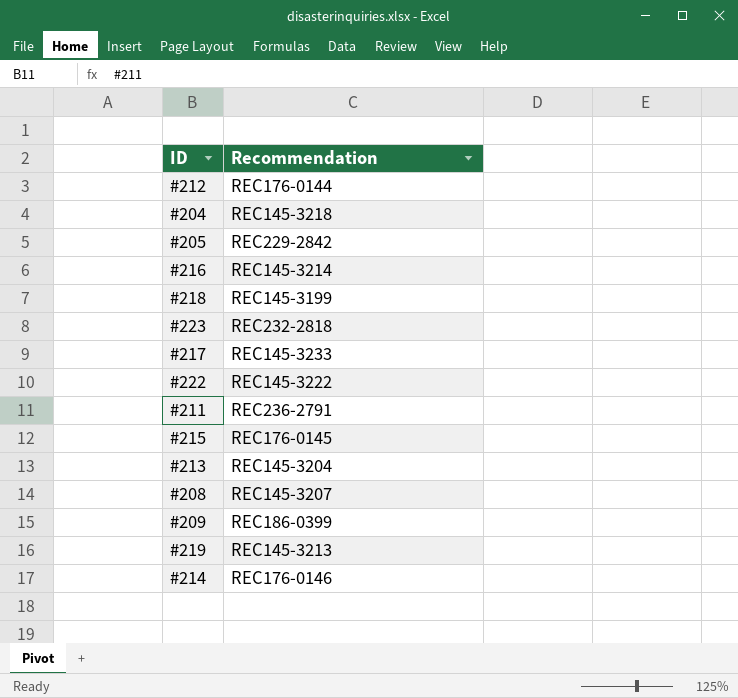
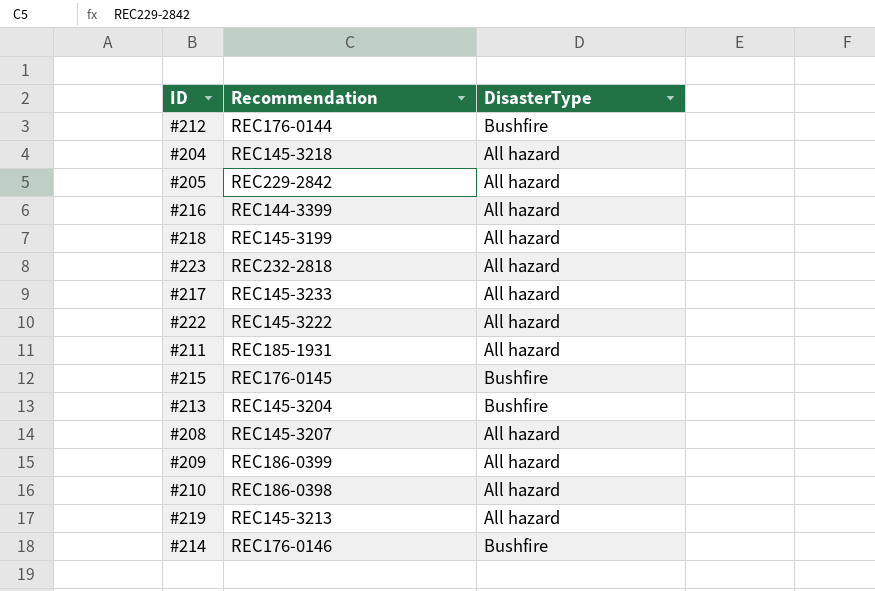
column DisasterType | position: none -> 3
#216 | Recommendation: REC145-3214 -> REC144-3399
#211 | Recommendation: REC236-2791 -> REC185-1931
row #210: none -> REC186-0398 | All hazard

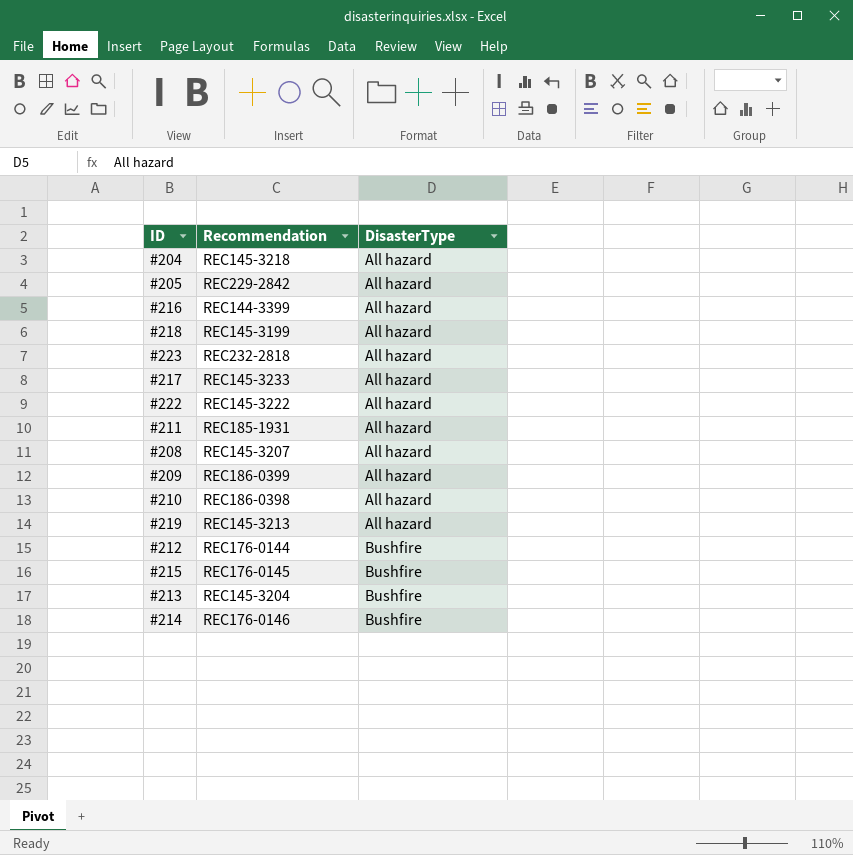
row order: none -> DisasterType ascending

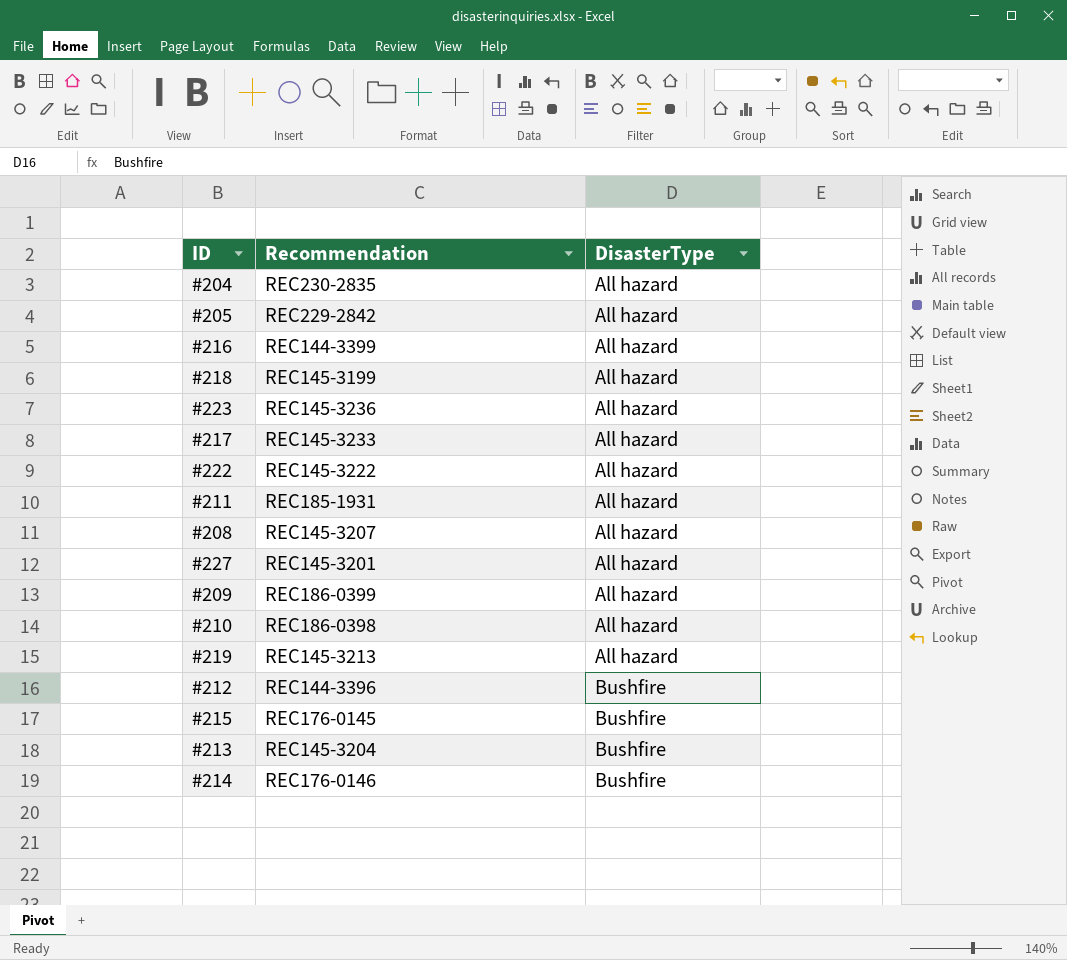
#204 | Recommendation: REC145-3218 -> REC230-2835
#223 | Recommendation: REC232-2818 -> REC145-3236
row #227: none -> REC145-3201 | All hazard
#212 | Recommendation: REC176-0144 -> REC144-3396

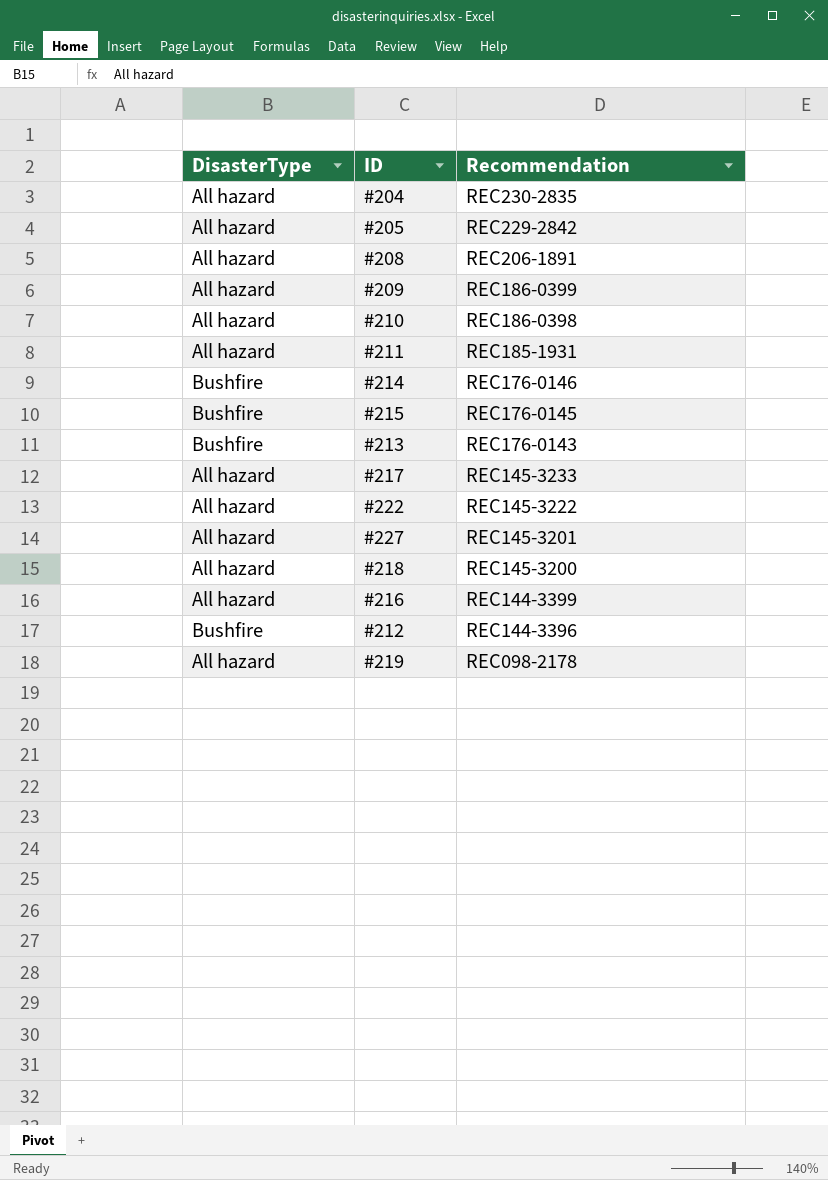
row order: DisasterType ascending -> Recommendation descending
column DisasterType | position: 3 -> 1
row #223: REC145-3236 | All hazard -> none
#208 | Recommendation: REC145-3207 -> REC206-1891
#213 | Recommendation: REC145-3204 -> REC176-0143
#218 | Recommendation: REC145-3199 -> REC145-3200
#219 | Recommendation: REC145-3213 -> REC098-2178

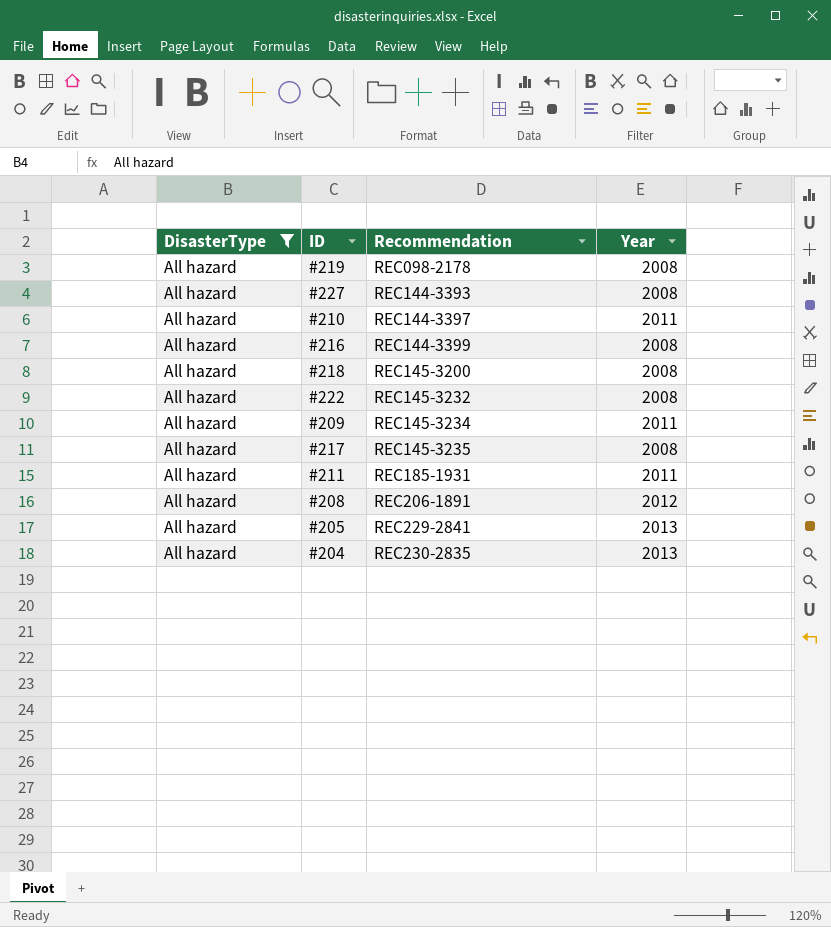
filter: none -> DisasterType = All hazard
row order: Recommendation descending -> Recommendation ascending
column Year | position: none -> 4
#227 | Recommendation: REC145-3201 -> REC144-3393
#210 | Recommendation: REC186-0398 -> REC144-3397
#222 | Recommendation: REC145-3222 -> REC145-3232
#209 | Recommendation: REC186-0399 -> REC145-3234
#217 | Recommendation: REC145-3233 -> REC145-3235
#205 | Recommendation: REC229-2842 -> REC229-2841

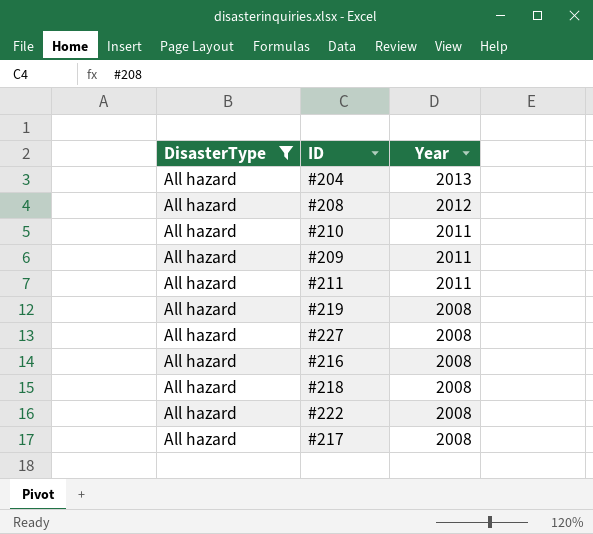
row order: Recommendation ascending -> Year descending
column Recommendation | position: 3 -> none
row #205: All hazard | REC229-2841 | 2013 -> none

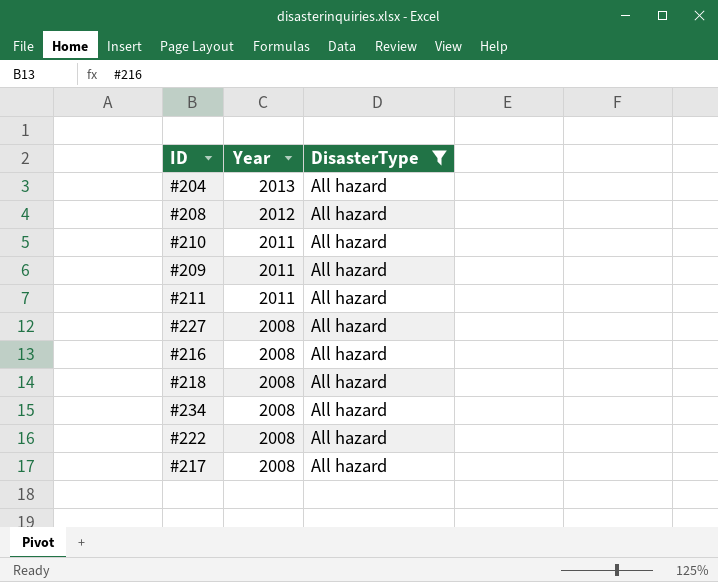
column DisasterType | position: 1 -> 3
row #219: All hazard | 2008 -> none
row #234: none -> 2008 | All hazard

